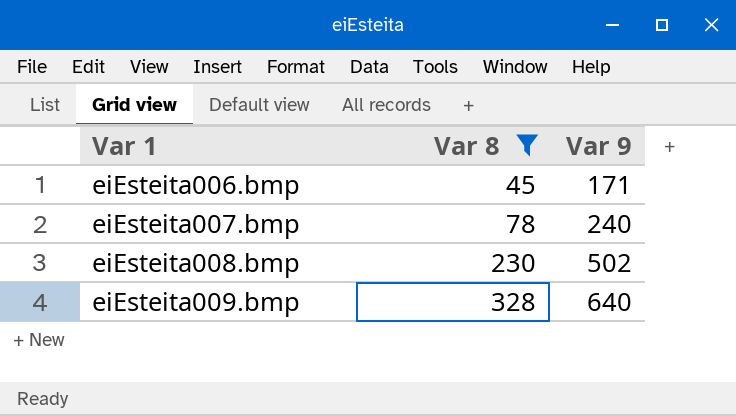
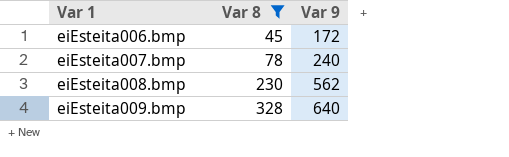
eiEsteita006.bmp | Var 9: 171 -> 172
eiEsteita008.bmp | Var 9: 502 -> 562

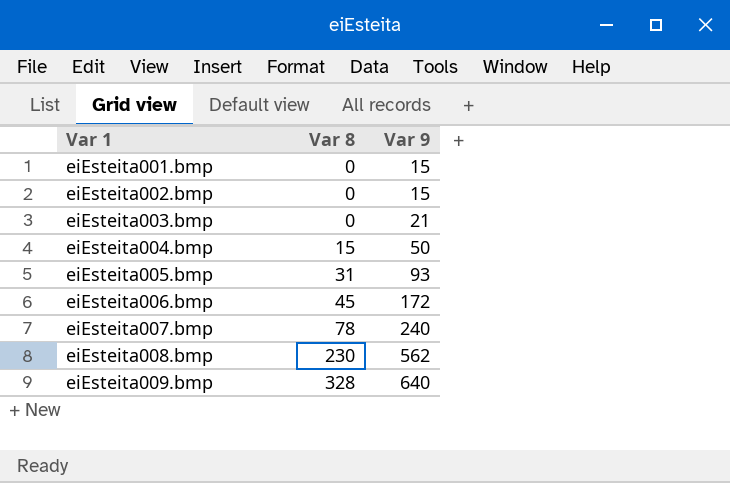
filter: Var 8 >= 45 -> none

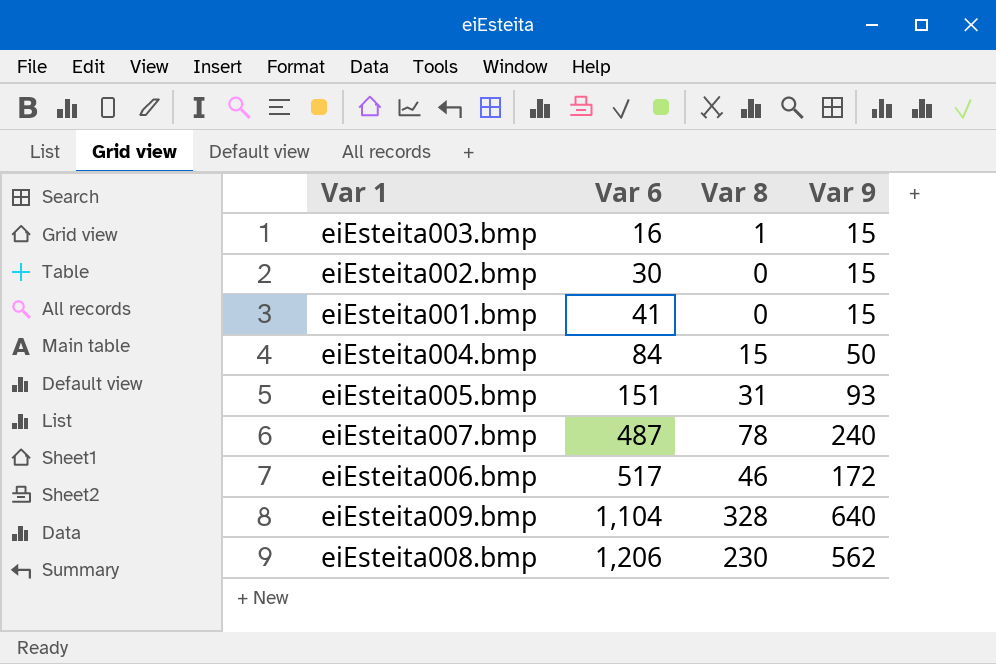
row order: Var 1 ascending -> Var 6 ascending
column Var 6 | position: none -> 2
eiEsteita003.bmp | Var 8: 0 -> 1
eiEsteita003.bmp | Var 9: 21 -> 15
eiEsteita006.bmp | Var 8: 45 -> 46

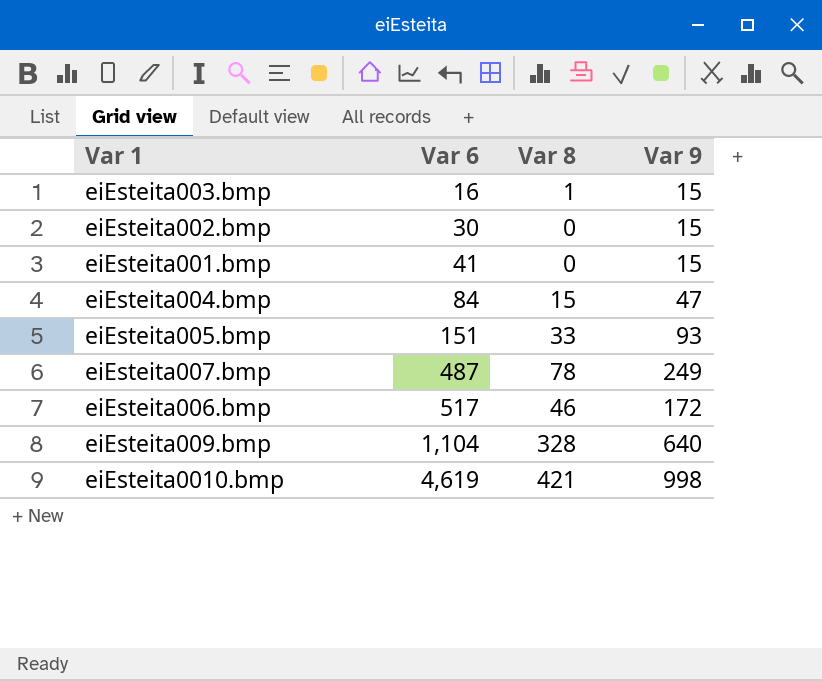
row eiEsteita008.bmp: 1,206 | 230 | 562 -> none
eiEsteita004.bmp | Var 9: 50 -> 47
eiEsteita005.bmp | Var 8: 31 -> 33
eiEsteita007.bmp | Var 9: 240 -> 249
row eiEsteita0010.bmp: none -> 4,619 | 421 | 998

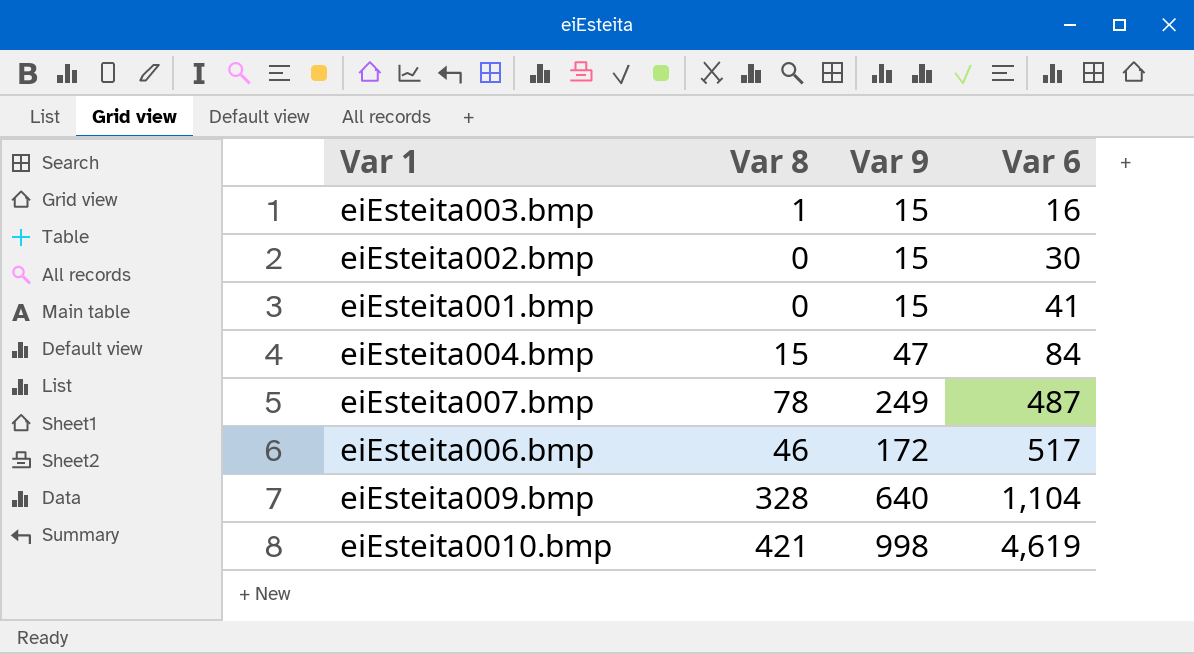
column Var 6 | position: 2 -> 4
row eiEsteita005.bmp: 151 | 33 | 93 -> none

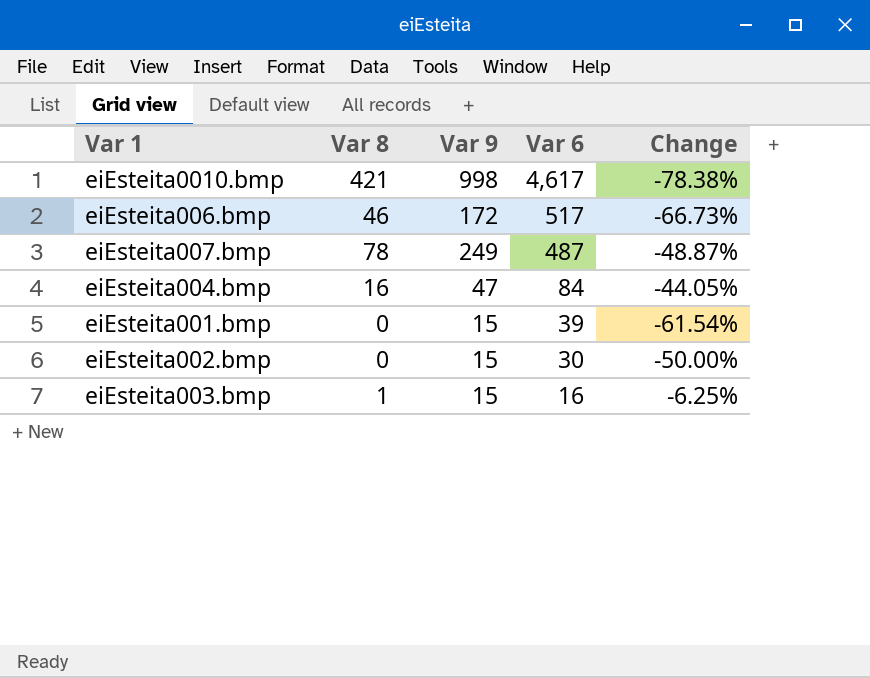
row order: Var 6 ascending -> Var 6 descending
column Change | formula: none -> ([Var 9] - [Var 6]) / [Var 6]
row eiEsteita009.bmp: 328 | 640 | 1,104 -> none
eiEsteita0010.bmp | Var 6: 4,619 -> 4,617
eiEsteita004.bmp | Var 8: 15 -> 16
eiEsteita001.bmp | Var 6: 41 -> 39

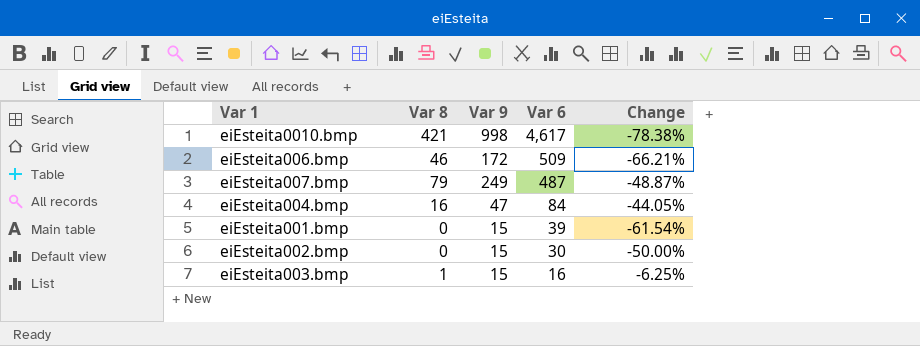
eiEsteita006.bmp | Var 6: 517 -> 509
eiEsteita006.bmp | Change: -66.73% -> -66.21%
eiEsteita007.bmp | Var 8: 78 -> 79

